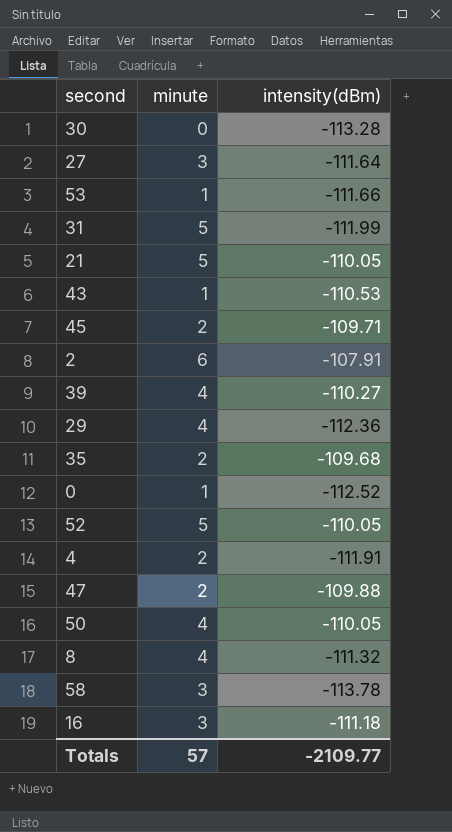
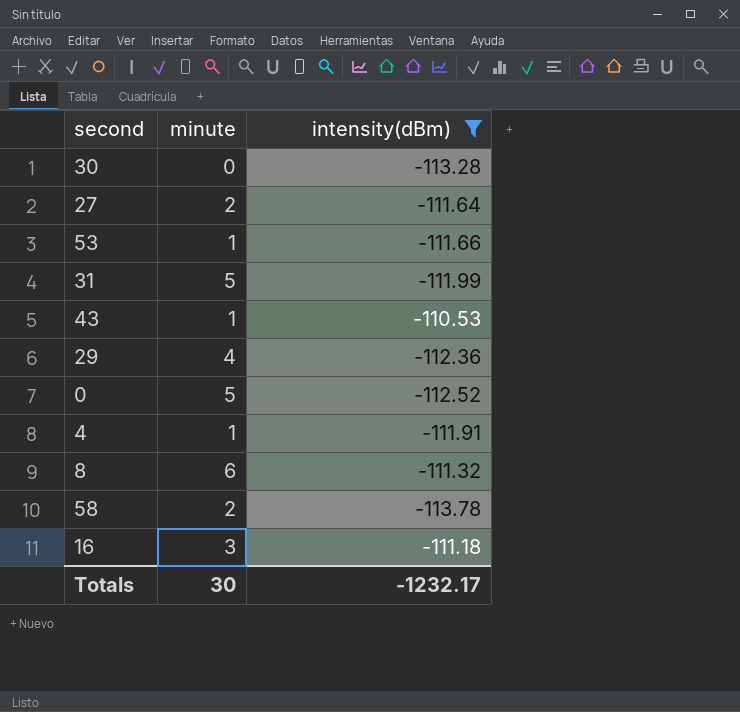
filter: none -> intensity(dBm) <= -110.53
27 | minute: 3 -> 2
0 | minute: 1 -> 5
4 | minute: 2 -> 1
8 | minute: 4 -> 6
58 | minute: 3 -> 2
Totals | minute: 57 -> 30
Totals | intensity(dBm): -2109.77 -> -1232.17

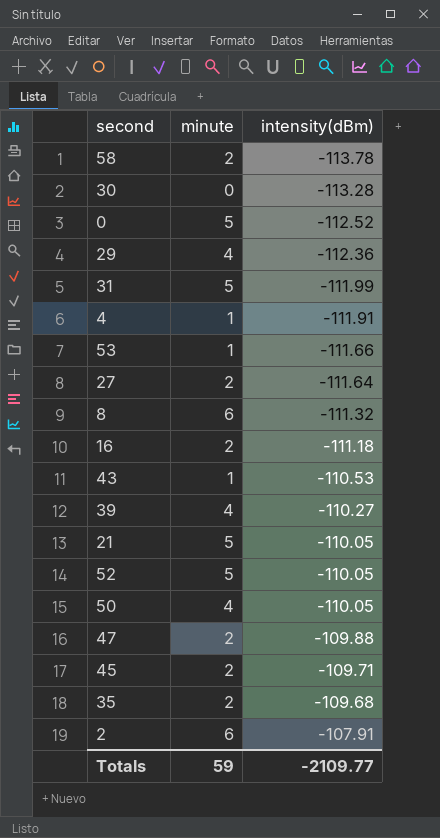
filter: intensity(dBm) <= -110.53 -> none
row order: none -> intensity(dBm) ascending
16 | minute: 3 -> 2
Totals | minute: 30 -> 59
Totals | intensity(dBm): -1232.17 -> -2109.77

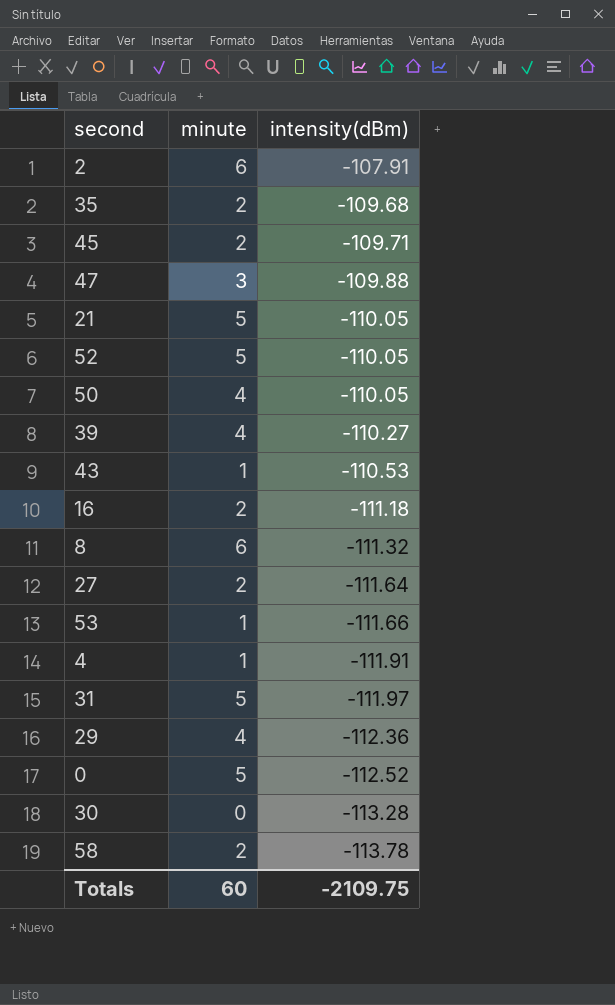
row order: intensity(dBm) ascending -> intensity(dBm) descending
47 | minute: 2 -> 3
31 | intensity(dBm): -111.99 -> -111.97
Totals | minute: 59 -> 60
Totals | intensity(dBm): -2109.77 -> -2109.75

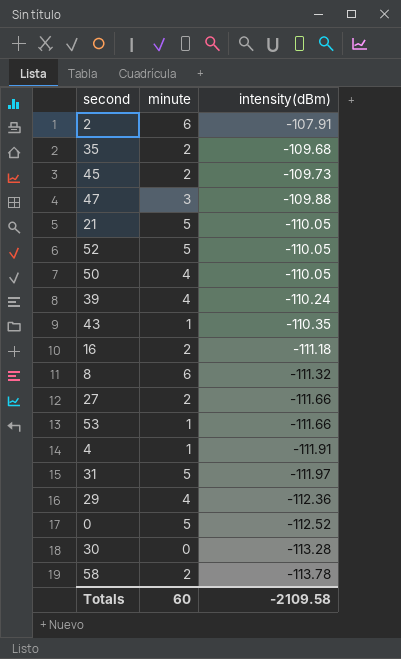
45 | intensity(dBm): -109.71 -> -109.73
39 | intensity(dBm): -110.27 -> -110.24
43 | intensity(dBm): -110.53 -> -110.35
27 | intensity(dBm): -111.64 -> -111.66
Totals | intensity(dBm): -2109.75 -> -2109.58

